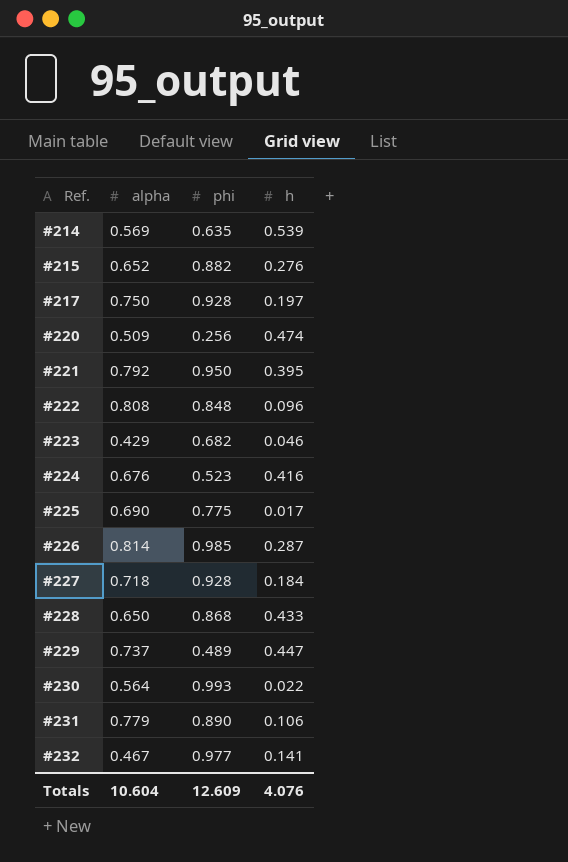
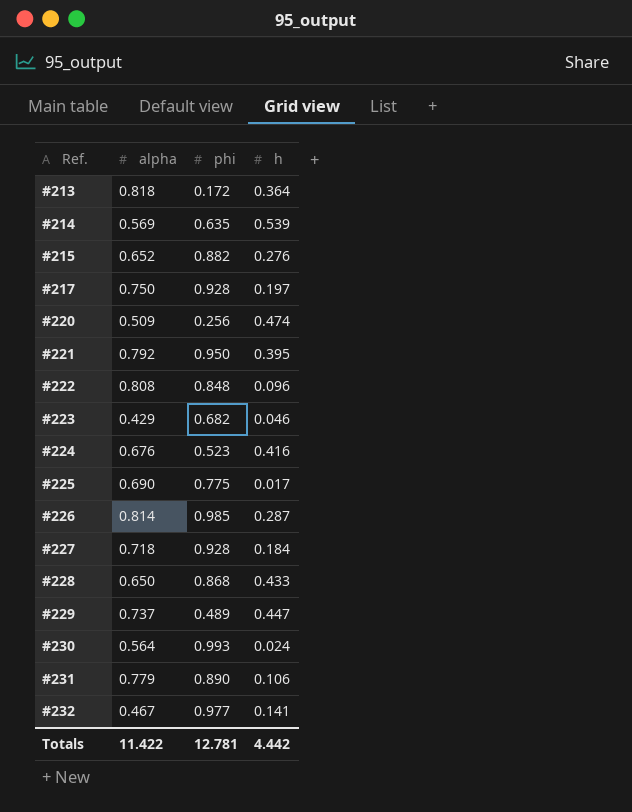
row #213: none -> 0.818 | 0.172 | 0.364
#230 | h: 0.022 -> 0.024
Totals | alpha: 10.604 -> 11.422
Totals | phi: 12.609 -> 12.781
Totals | h: 4.076 -> 4.442

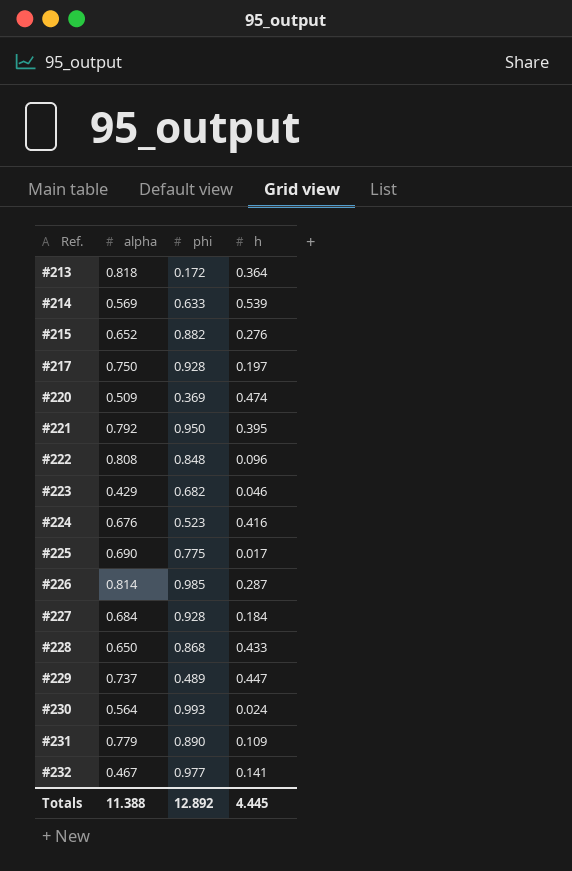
#214 | phi: 0.635 -> 0.633
#220 | phi: 0.256 -> 0.369
#227 | alpha: 0.718 -> 0.684
#231 | h: 0.106 -> 0.109
Totals | alpha: 11.422 -> 11.388
Totals | phi: 12.781 -> 12.892
Totals | h: 4.442 -> 4.445

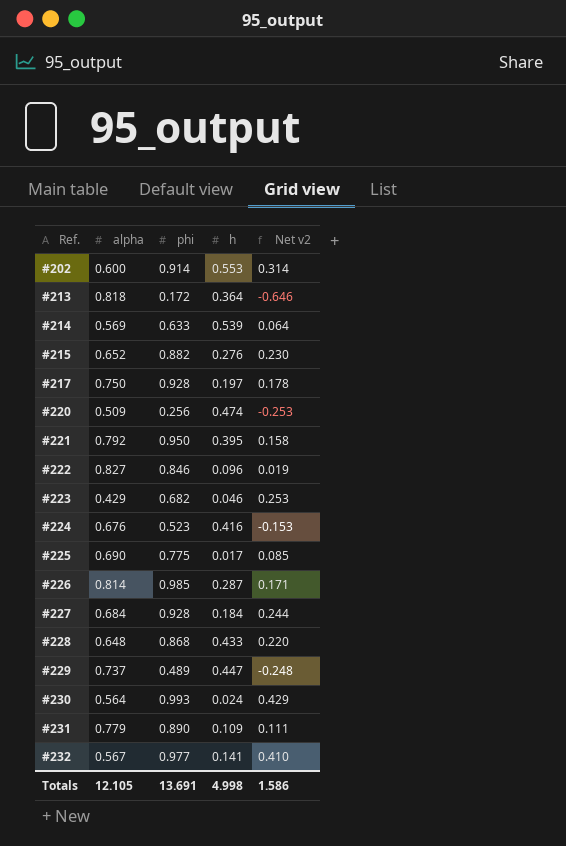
column Net v2 | formula: none -> [phi] - [alpha]
row #202: none -> 0.600 | 0.914 | 0.553 | 0.314
#220 | phi: 0.369 -> 0.256
#222 | alpha: 0.808 -> 0.827
#222 | phi: 0.848 -> 0.846
#228 | alpha: 0.650 -> 0.648
#232 | alpha: 0.467 -> 0.567
Totals | alpha: 11.388 -> 12.105
Totals | phi: 12.892 -> 13.691
Totals | h: 4.445 -> 4.998

